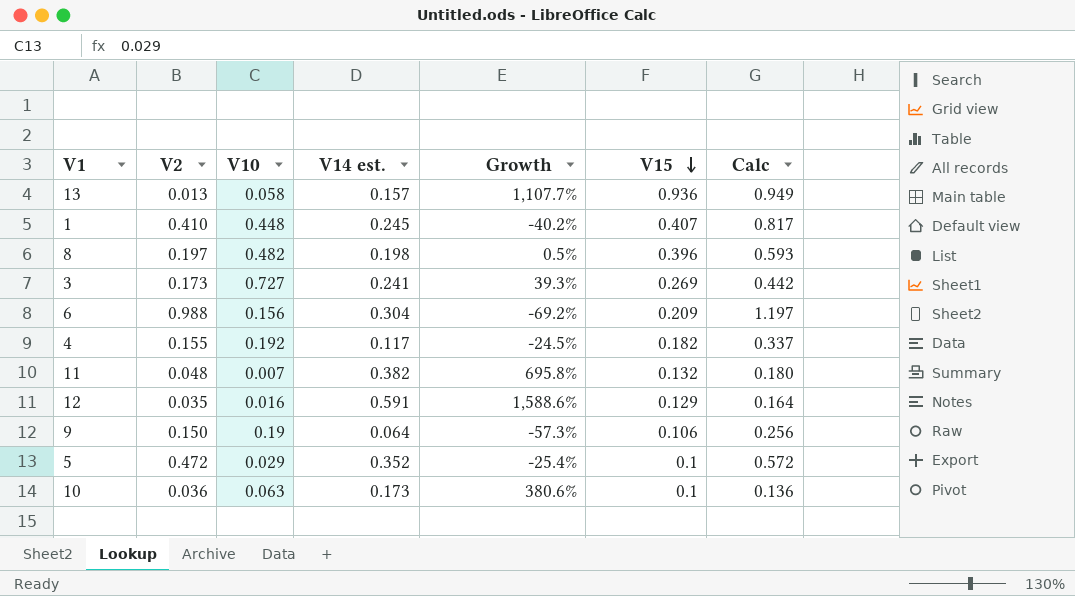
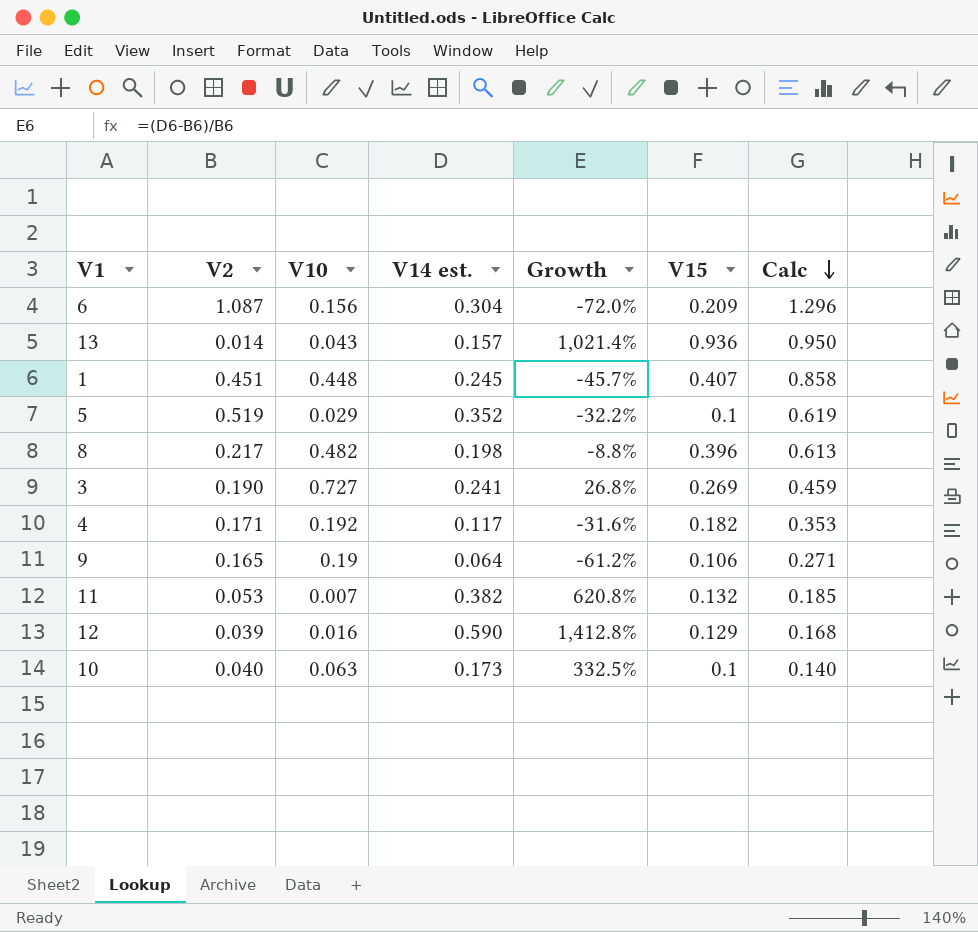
row order: V15 descending -> Calc descending
6 | V2: 0.988 -> 1.087
6 | Growth: -69.2% -> -72.0%
6 | Calc: 1.197 -> 1.296
13 | V2: 0.013 -> 0.014
13 | V10: 0.058 -> 0.043
13 | Growth: 1,107.7% -> 1,021.4%
13 | Calc: 0.949 -> 0.950
1 | V2: 0.410 -> 0.451
1 | Growth: -40.2% -> -45.7%
1 | Calc: 0.817 -> 0.858
5 | V2: 0.472 -> 0.519
5 | Growth: -25.4% -> -32.2%
5 | Calc: 0.572 -> 0.619
8 | V2: 0.197 -> 0.217
8 | Growth: 0.5% -> -8.8%
8 | Calc: 0.593 -> 0.613
3 | V2: 0.173 -> 0.190
3 | Growth: 39.3% -> 26.8%
3 | Calc: 0.442 -> 0.459
4 | V2: 0.155 -> 0.171
4 | Growth: -24.5% -> -31.6%
4 | Calc: 0.337 -> 0.353
9 | V2: 0.150 -> 0.165
9 | Growth: -57.3% -> -61.2%
9 | Calc: 0.256 -> 0.271
11 | V2: 0.048 -> 0.053
11 | Growth: 695.8% -> 620.8%
11 | Calc: 0.180 -> 0.185
12 | V2: 0.035 -> 0.039
12 | V14 est.: 0.591 -> 0.590
12 | Growth: 1,588.6% -> 1,412.8%
12 | Calc: 0.164 -> 0.168
10 | V2: 0.036 -> 0.040
10 | Growth: 380.6% -> 332.5%
10 | Calc: 0.136 -> 0.140

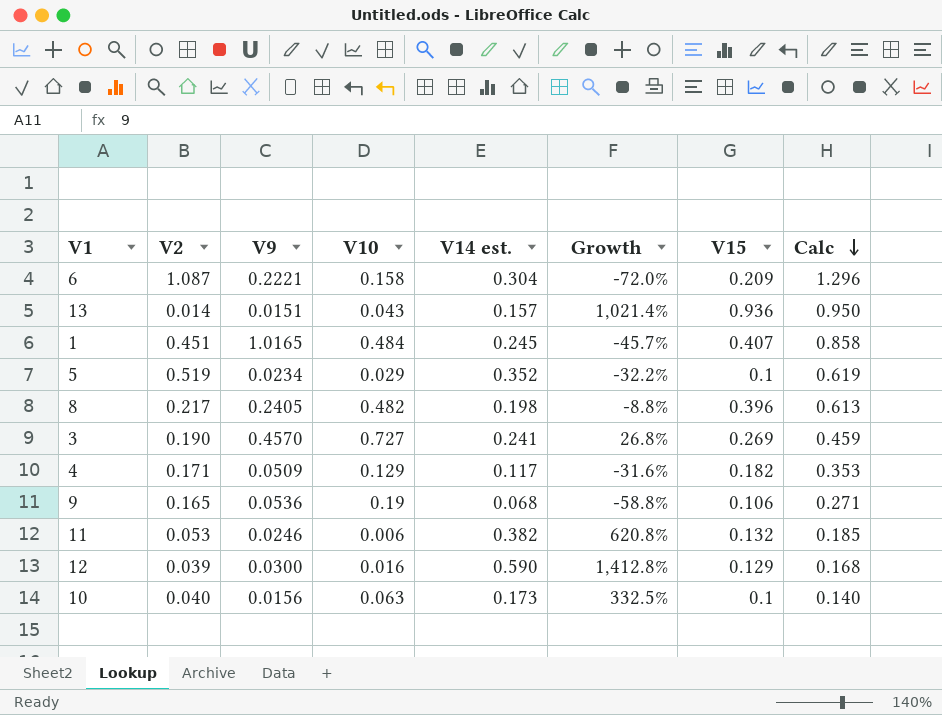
column V9 | position: none -> 3
6 | V10: 0.156 -> 0.158
1 | V10: 0.448 -> 0.484
4 | V10: 0.192 -> 0.129
9 | V14 est.: 0.064 -> 0.068
9 | Growth: -61.2% -> -58.8%
11 | V10: 0.007 -> 0.006

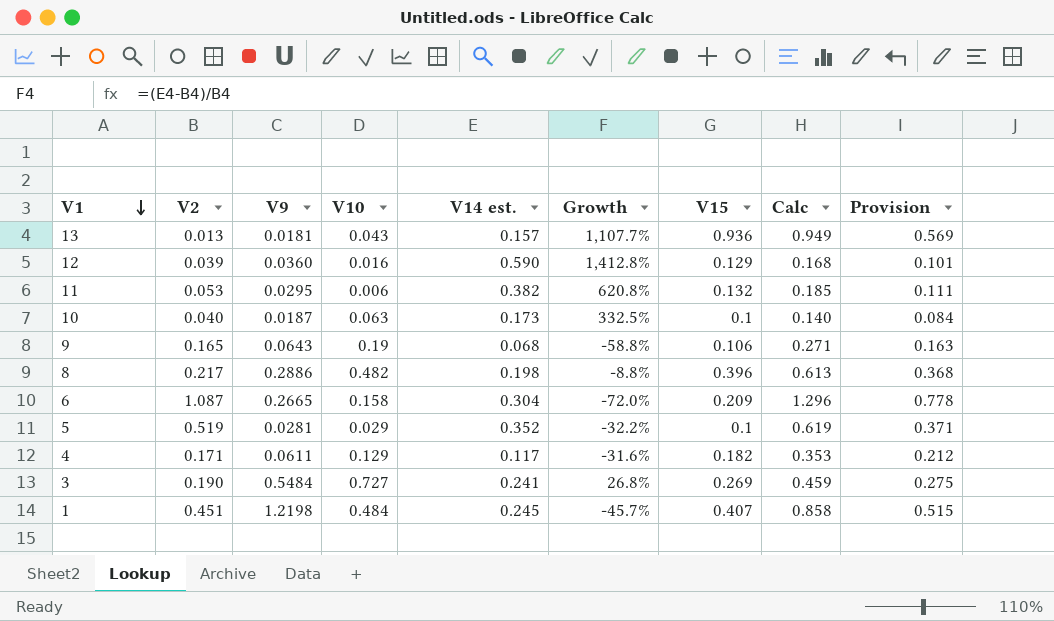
row order: Calc descending -> V1 descending
column Provision | formula: none -> [Calc] * 0.6
13 | V2: 0.014 -> 0.013
13 | V9: 0.0151 -> 0.0181
13 | Growth: 1,021.4% -> 1,107.7%
13 | Calc: 0.950 -> 0.949
12 | V9: 0.0300 -> 0.0360
11 | V9: 0.0246 -> 0.0295
10 | V9: 0.0156 -> 0.0187
9 | V9: 0.0536 -> 0.0643
8 | V9: 0.2405 -> 0.2886
6 | V9: 0.2221 -> 0.2665
5 | V9: 0.0234 -> 0.0281
4 | V9: 0.0509 -> 0.0611
3 | V9: 0.4570 -> 0.5484
1 | V9: 1.0165 -> 1.2198

